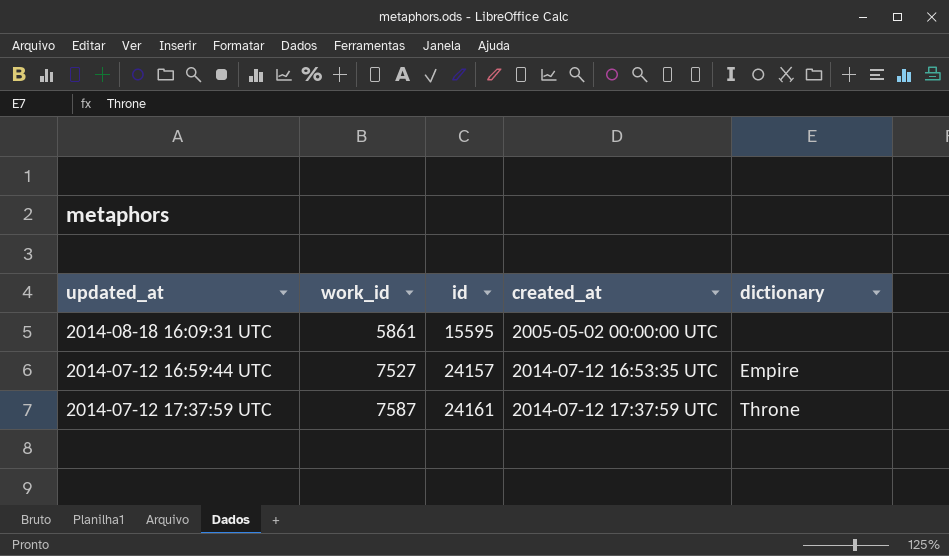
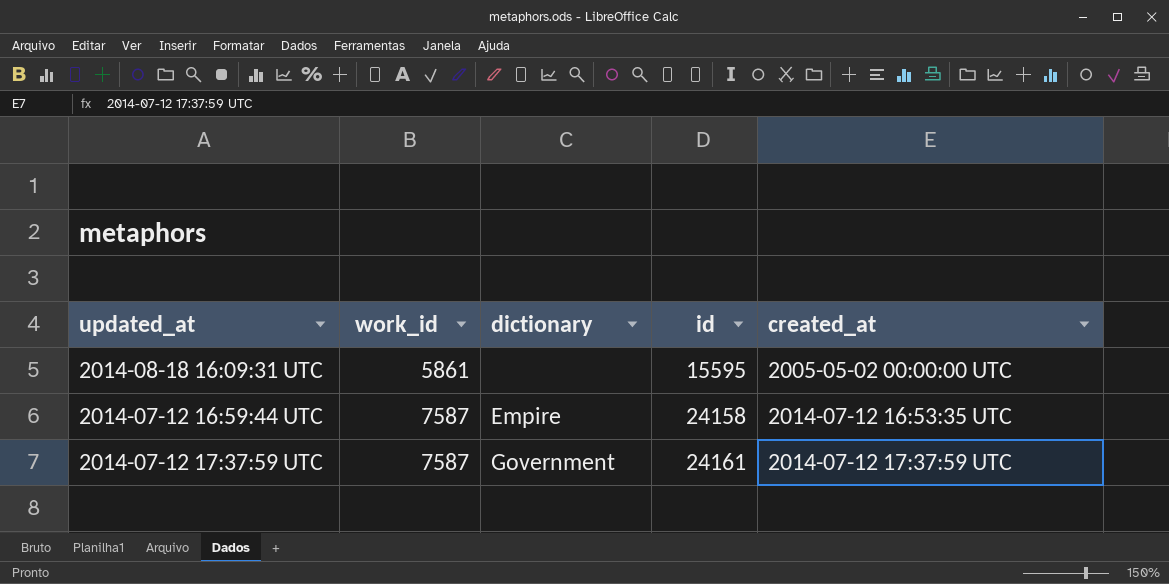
column dictionary | position: 5 -> 3
2014-07-12 16:59:44 UTC | work_id: 7527 -> 7587
2014-07-12 16:59:44 UTC | id: 24157 -> 24158
2014-07-12 17:37:59 UTC | dictionary: Throne -> Government

